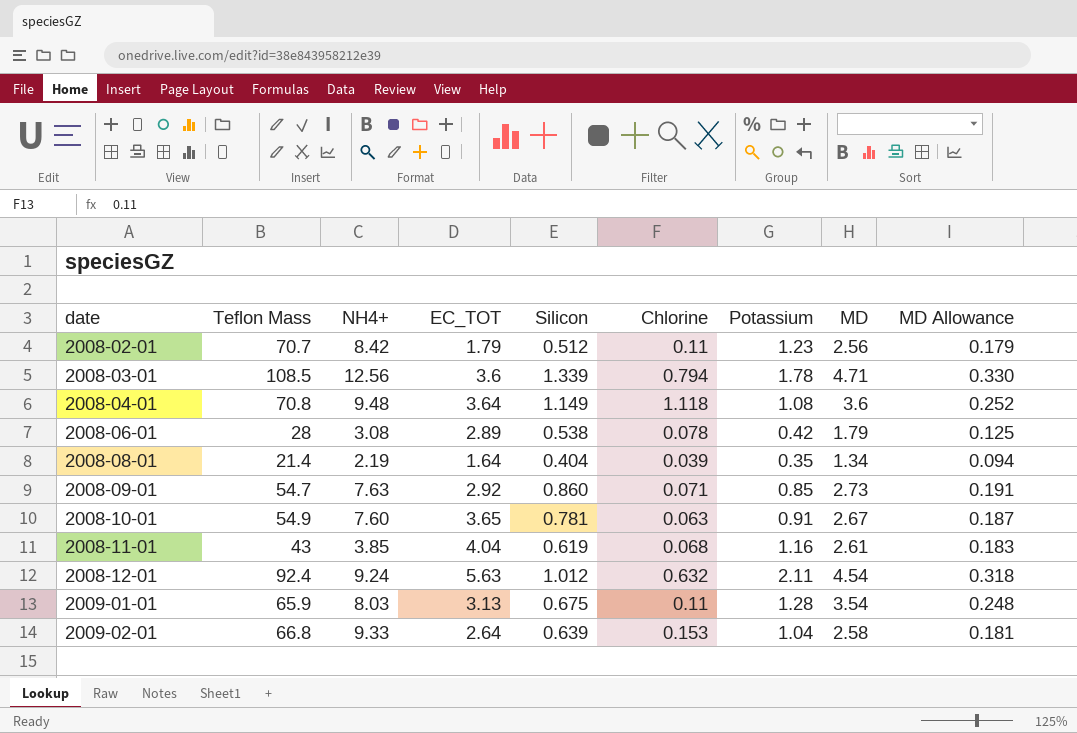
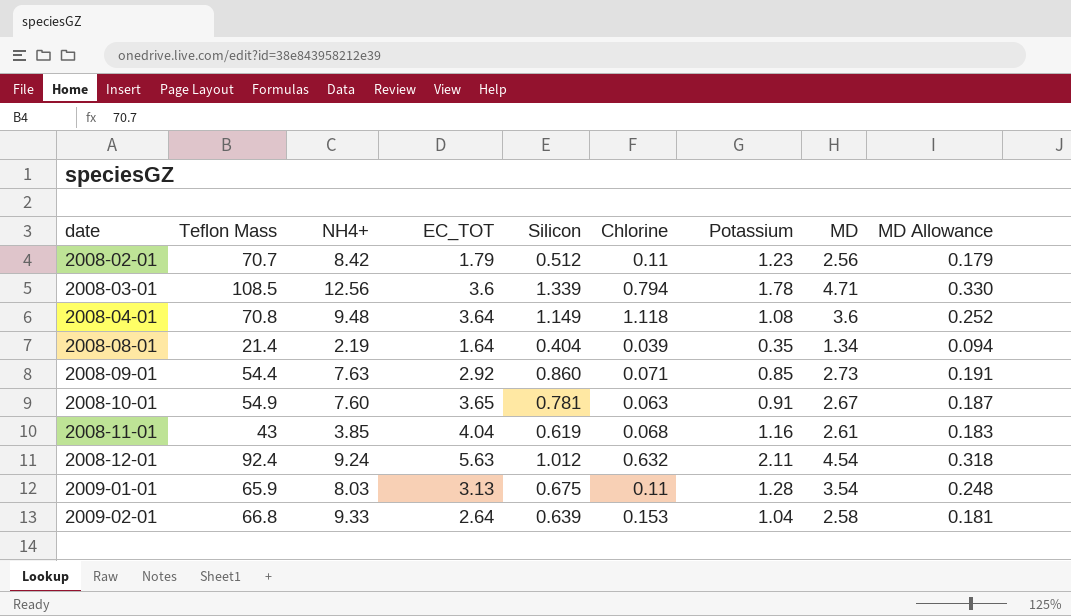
row 2008-06-01: 28 | 3.08 | 2.89 | 0.538 | 0.078 | 0.42 | 1.79 | 0.125 -> none
2008-09-01 | Teflon Mass: 54.7 -> 54.4

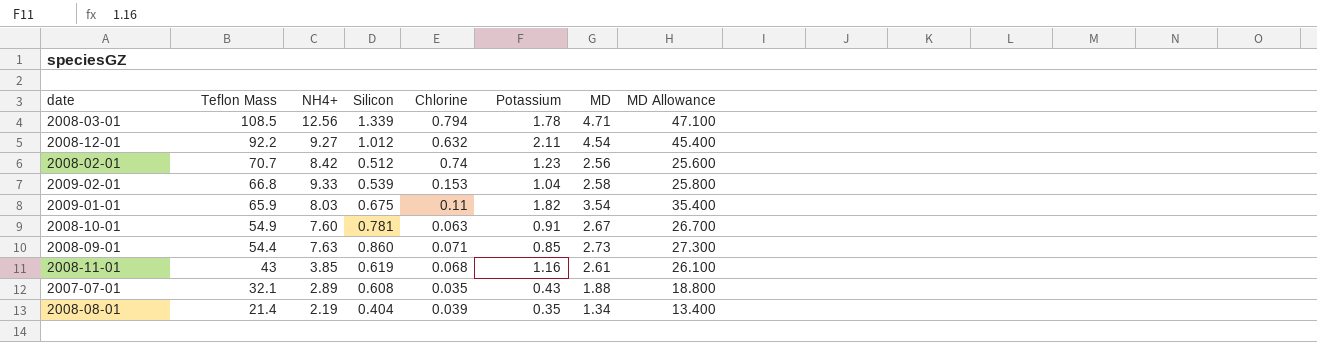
row order: date ascending -> Teflon Mass descending
column EC_TOT | position: 4 -> none
column MD Allowance | formula: [MD] * 0.07 -> [MD] * 10
row 2008-04-01: 70.8 | 9.48 | 3.64 | 1.149 | 1.118 | 1.08 | 3.6 | 0.252 -> none
2008-12-01 | Teflon Mass: 92.4 -> 92.2
2008-12-01 | NH4+: 9.24 -> 9.27
2008-02-01 | Chlorine: 0.11 -> 0.74
2009-02-01 | Silicon: 0.639 -> 0.539
2009-01-01 | Potassium: 1.28 -> 1.82
row 2007-07-01: none -> 32.1 | 2.89 | 0.608 | 0.035 | 0.43 | 1.88 | 18.800

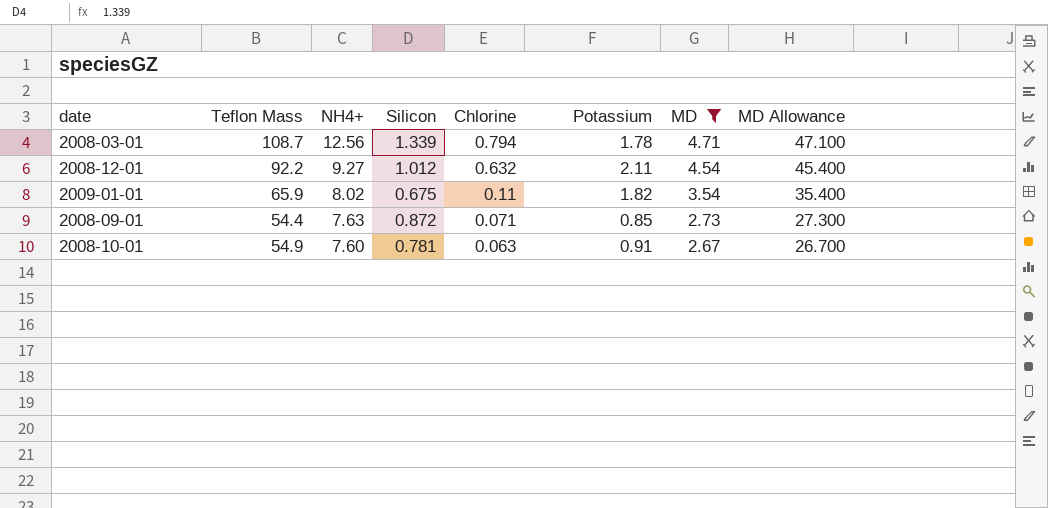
filter: none -> MD >= 2.67
row order: Teflon Mass descending -> NH4+ descending
2008-03-01 | Teflon Mass: 108.5 -> 108.7
2009-01-01 | NH4+: 8.03 -> 8.02
2008-09-01 | Silicon: 0.860 -> 0.872

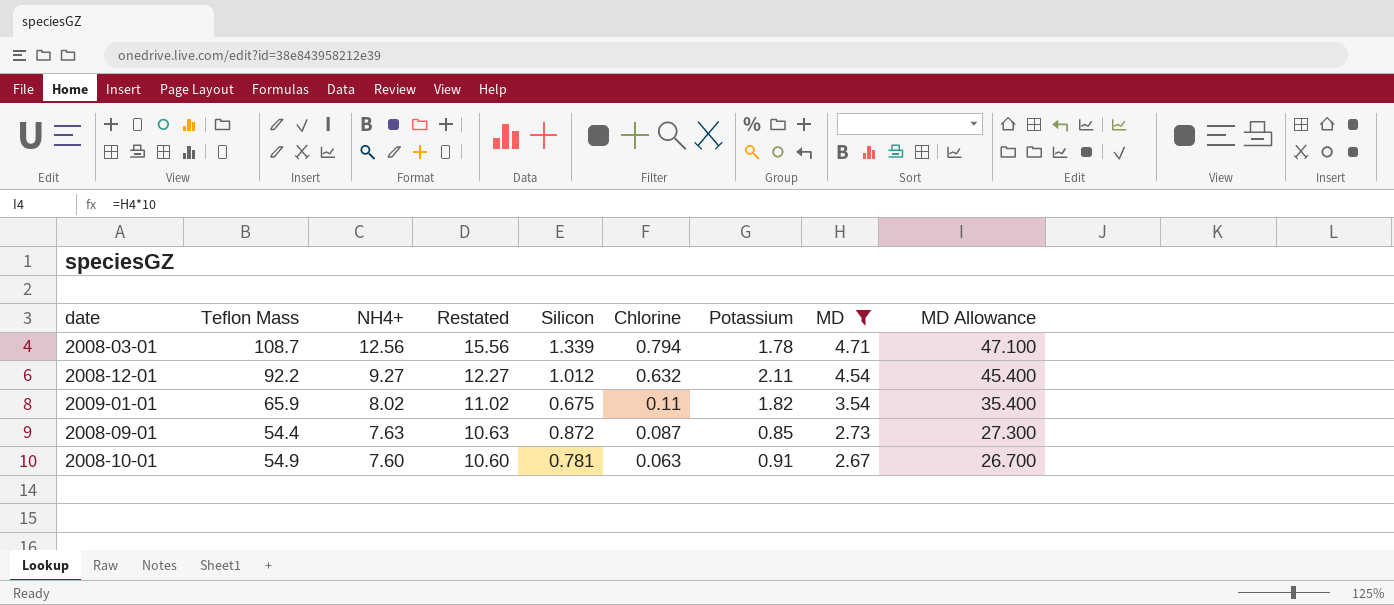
column Restated | formula: none -> [NH4+] + 3
2008-09-01 | Chlorine: 0.071 -> 0.087

